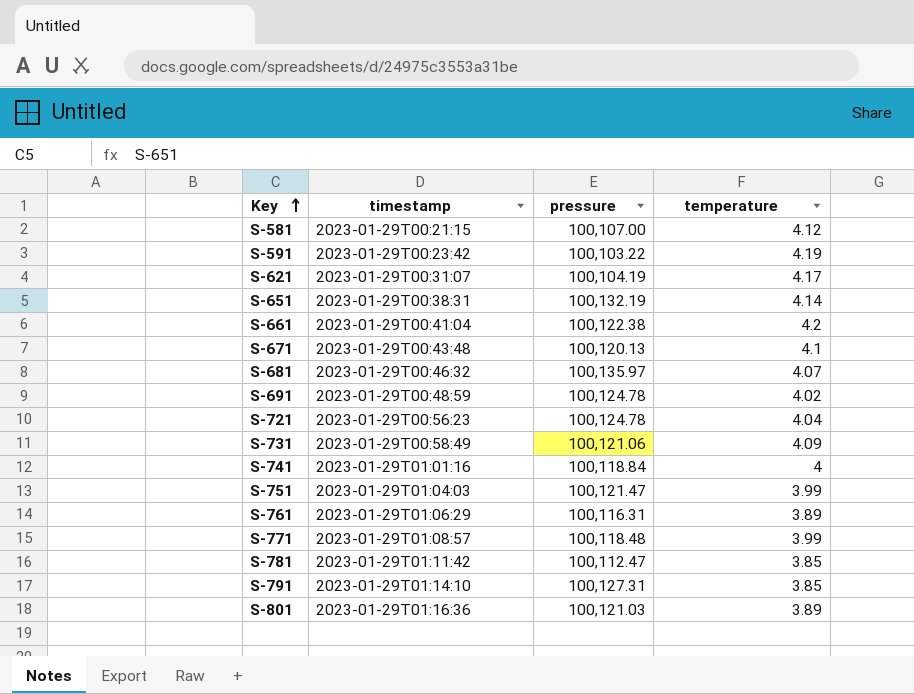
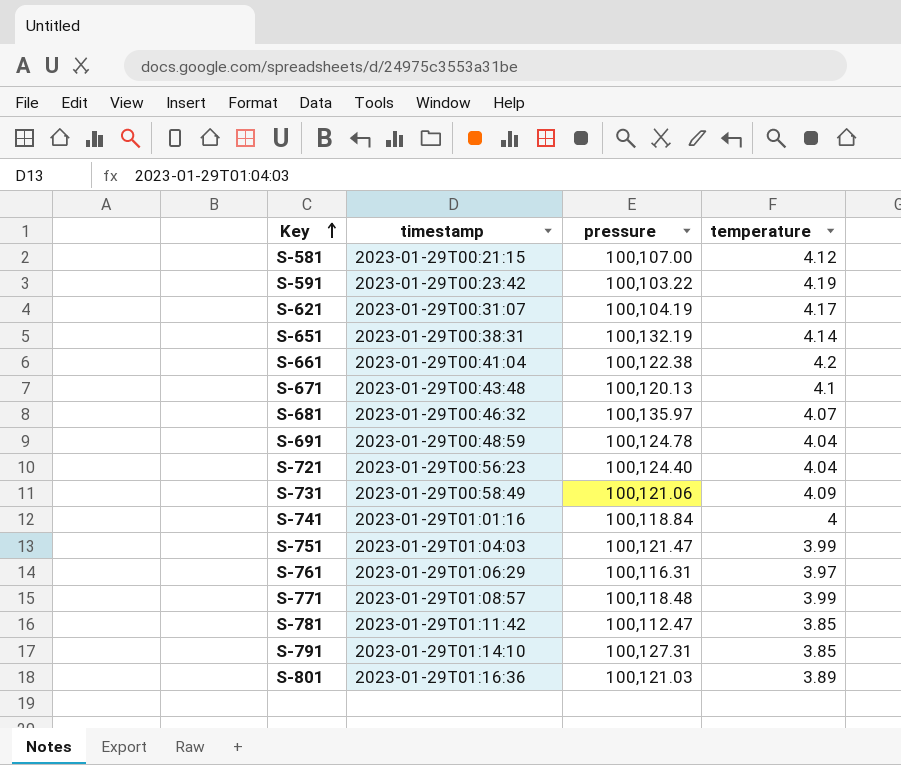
S-691 | temperature: 4.02 -> 4.04
S-721 | pressure: 100,124.78 -> 100,124.40
S-761 | temperature: 3.89 -> 3.97

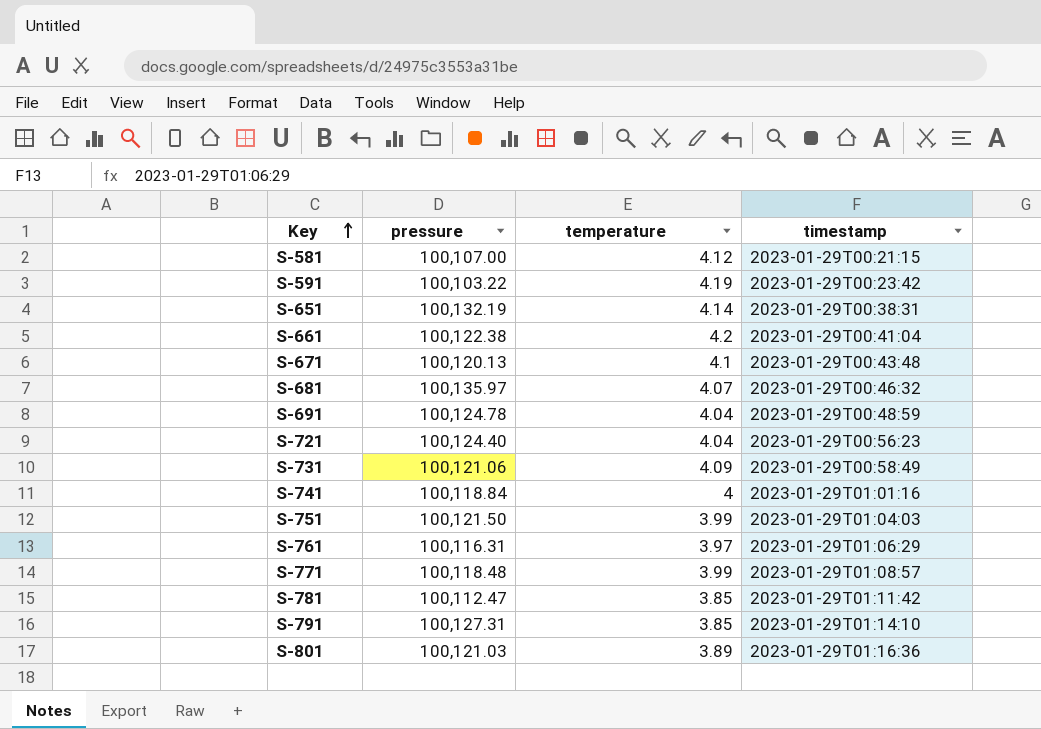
column timestamp | position: 2 -> 4
row S-621: 2023-01-29T00:31:07 | 100,104.19 | 4.17 -> none
S-751 | pressure: 100,121.47 -> 100,121.50

